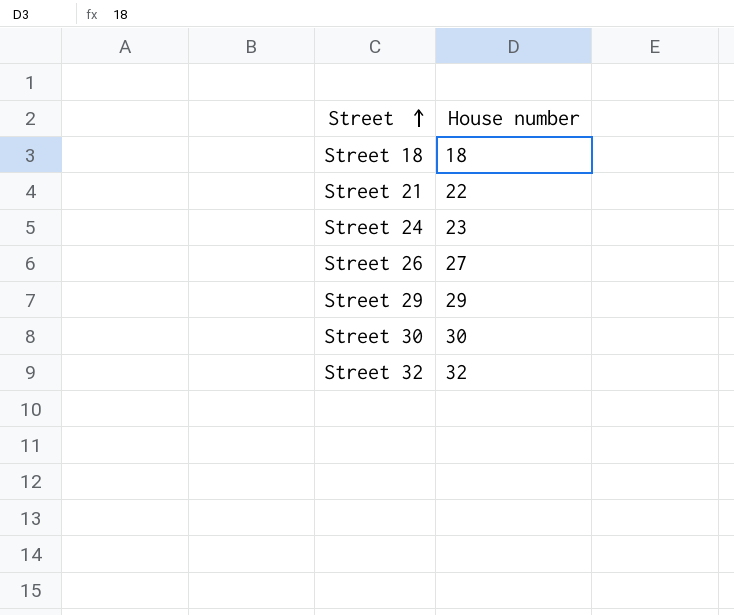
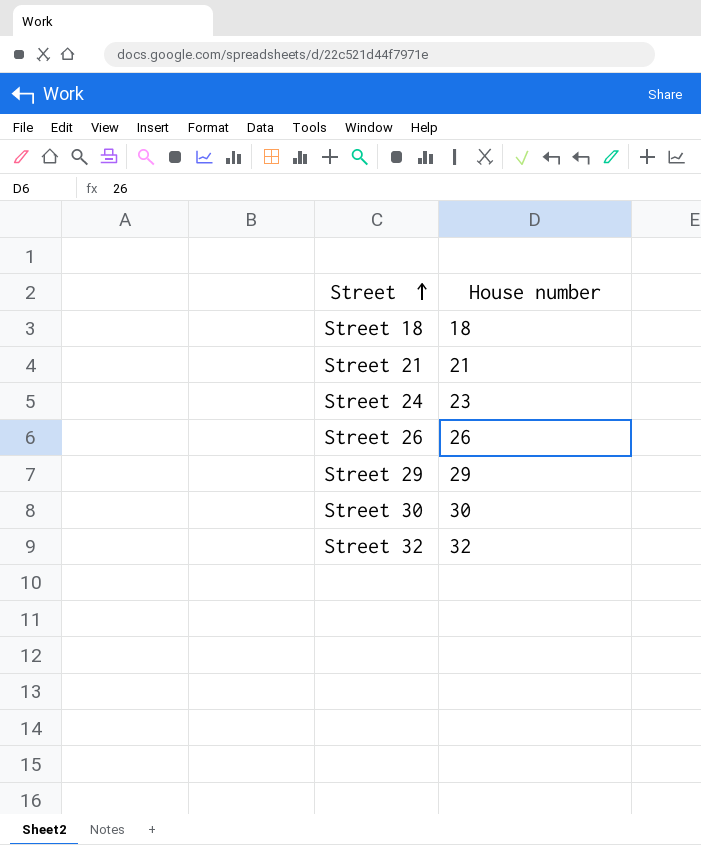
Street 21 | House number: 22 -> 21
Street 26 | House number: 27 -> 26

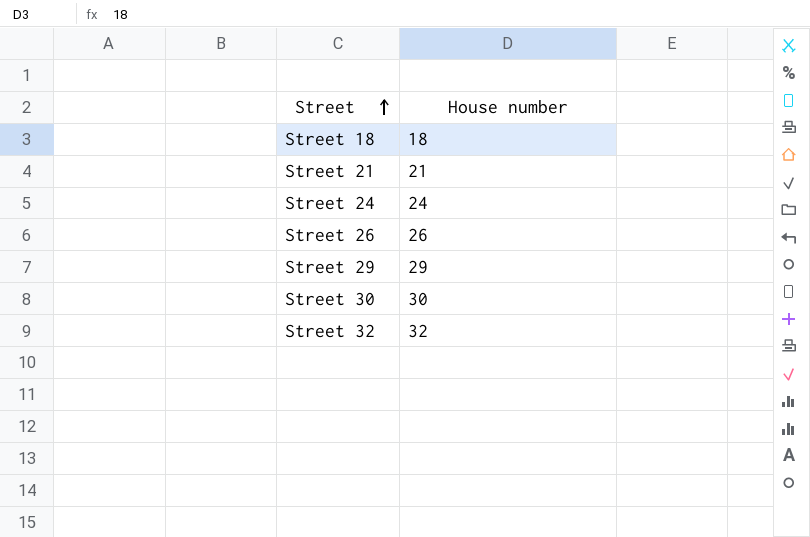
Street 24 | House number: 23 -> 24

